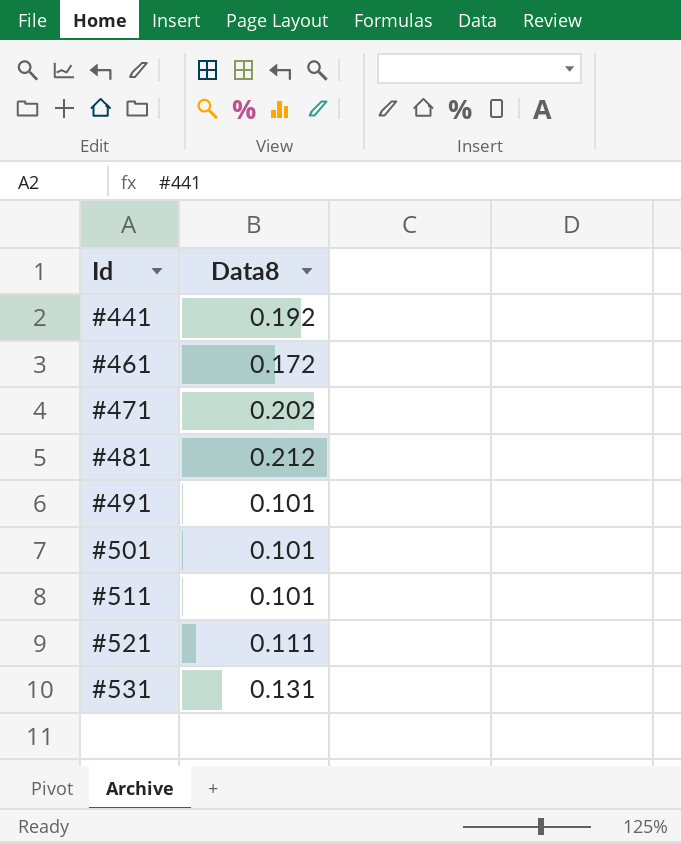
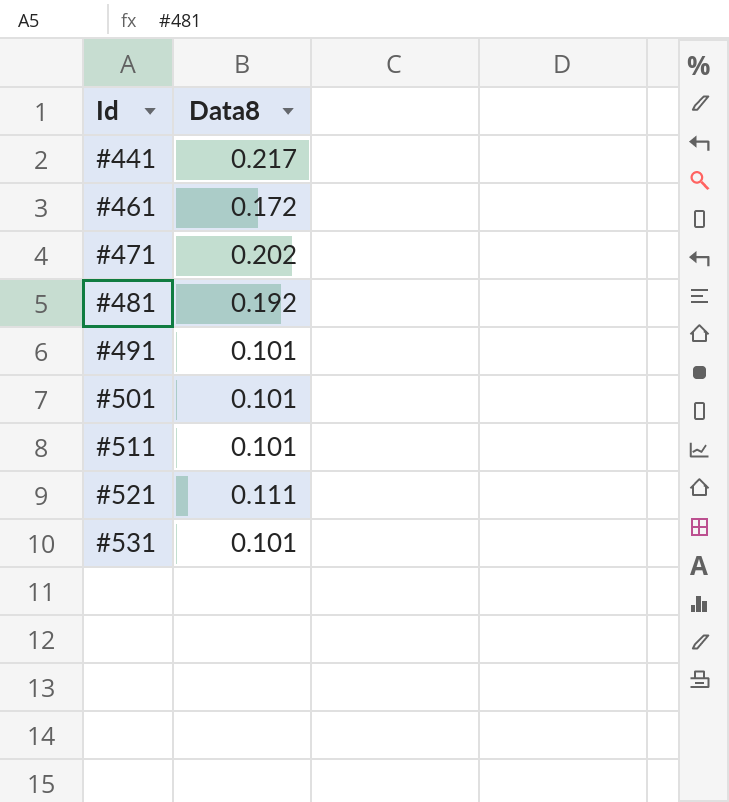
#441 | Data8: 0.192 -> 0.217
#481 | Data8: 0.212 -> 0.192
#531 | Data8: 0.131 -> 0.101

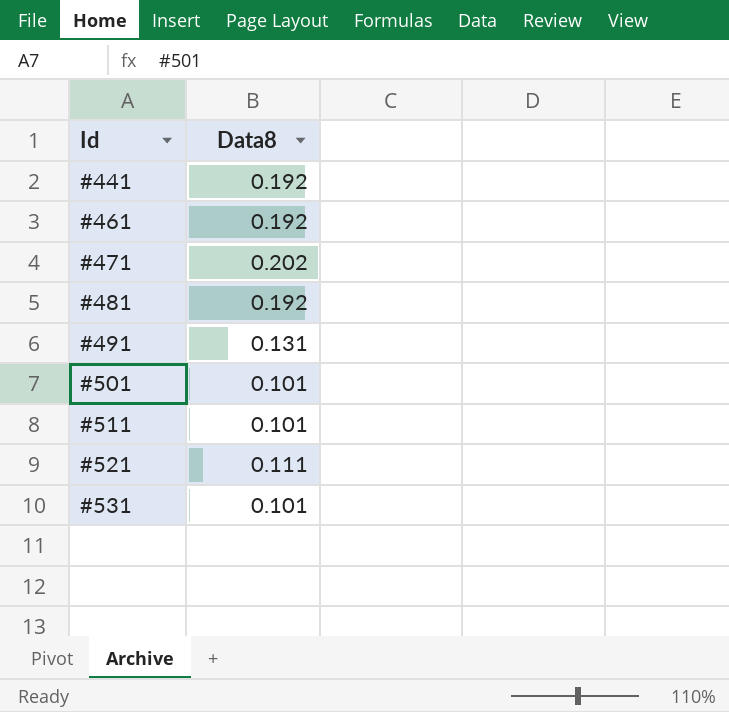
#441 | Data8: 0.217 -> 0.192
#461 | Data8: 0.172 -> 0.192
#491 | Data8: 0.101 -> 0.131

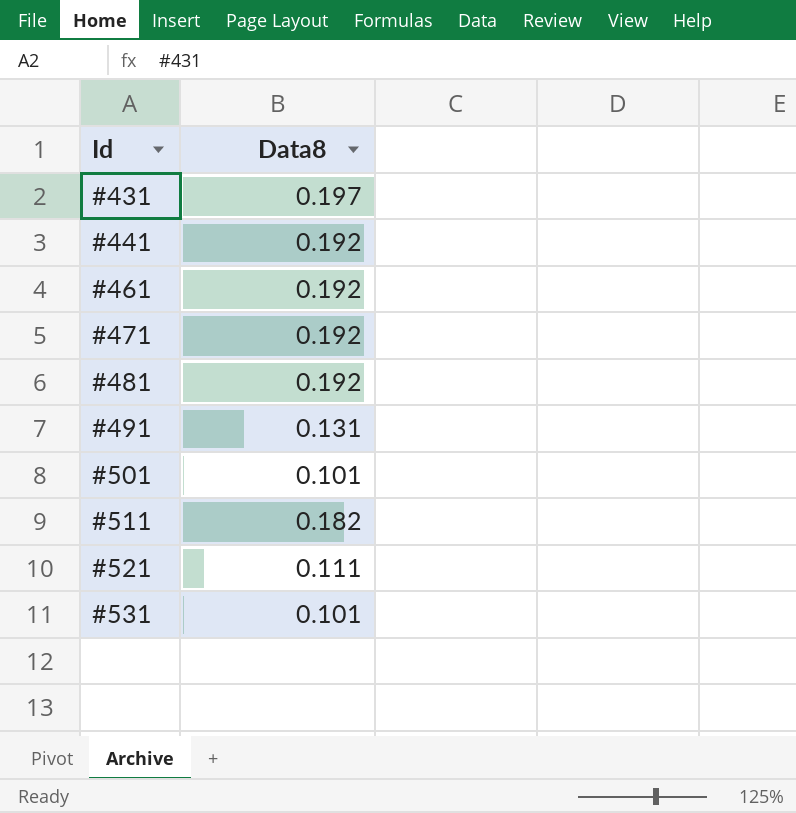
row #431: none -> 0.197
#471 | Data8: 0.202 -> 0.192
#511 | Data8: 0.101 -> 0.182

